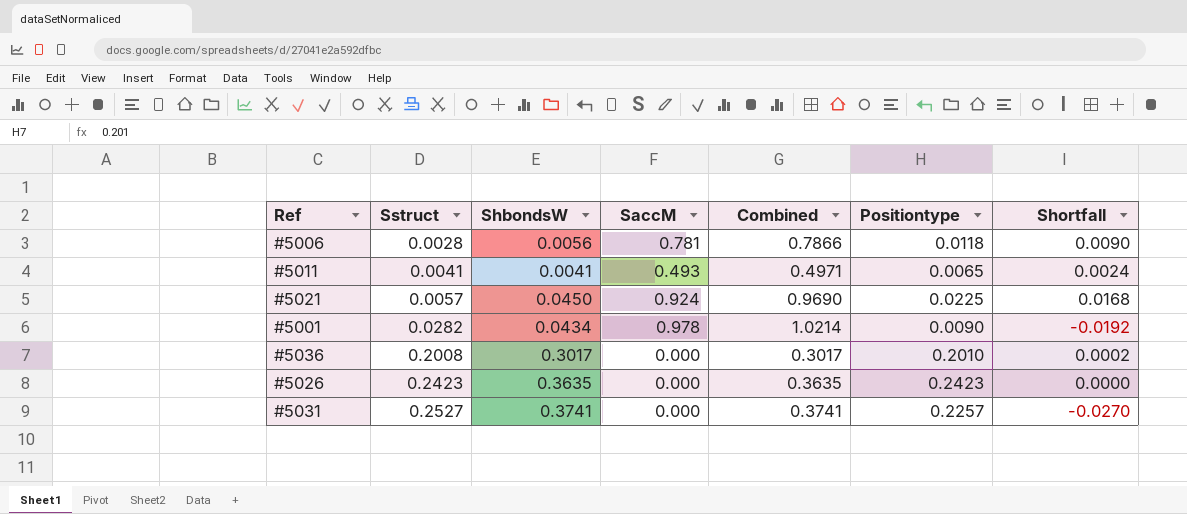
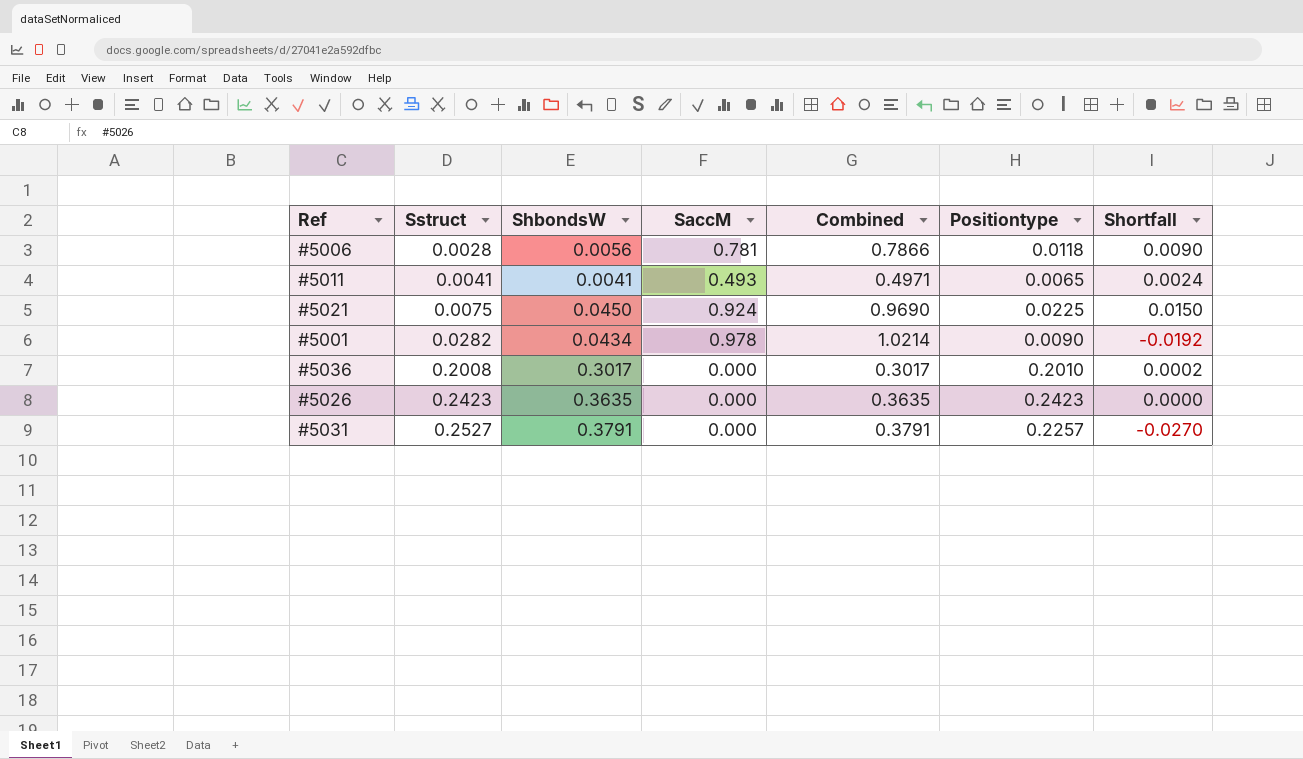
#5021 | Sstruct: 0.0057 -> 0.0075
#5021 | Shortfall: 0.0168 -> 0.0150
#5031 | ShbondsW: 0.3741 -> 0.3791
#5031 | Combined: 0.3741 -> 0.3791

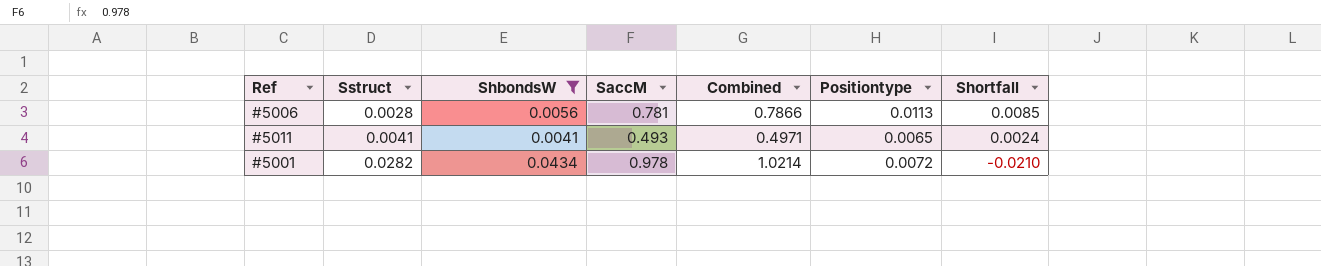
filter: none -> ShbondsW <= 0.0434
#5006 | Positiontype: 0.0118 -> 0.0113
#5006 | Shortfall: 0.0090 -> 0.0085
#5001 | Positiontype: 0.0090 -> 0.0072
#5001 | Shortfall: -0.0192 -> -0.0210

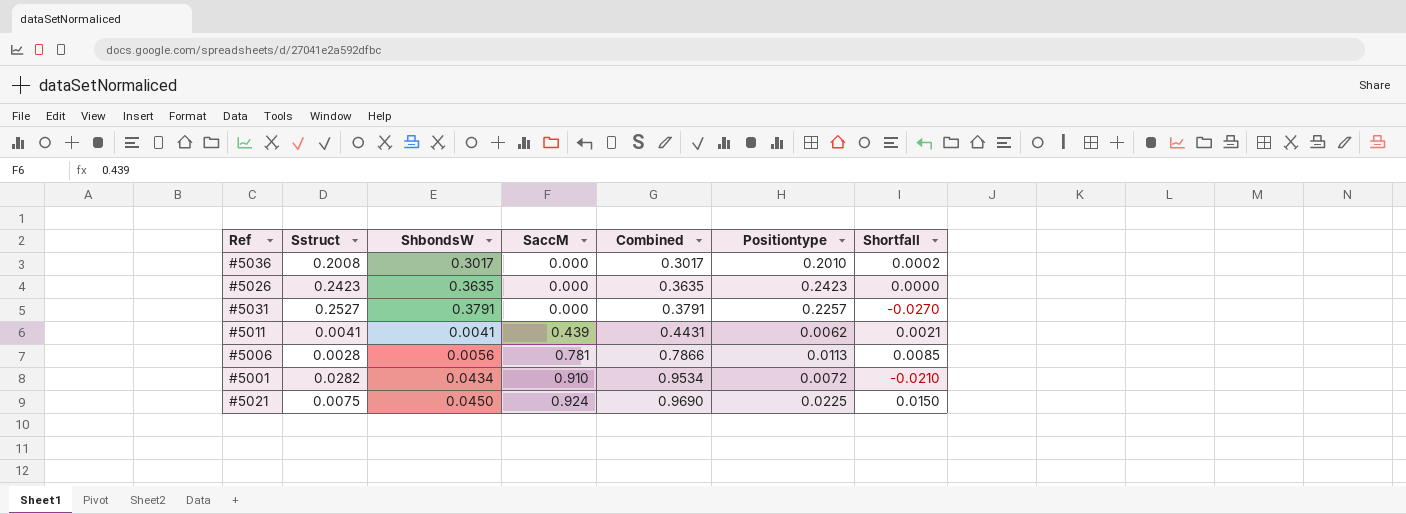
filter: ShbondsW <= 0.0434 -> none
row order: Sstruct ascending -> SaccM ascending
#5011 | SaccM: 0.493 -> 0.439
#5011 | Combined: 0.4971 -> 0.4431
#5011 | Positiontype: 0.0065 -> 0.0062
#5011 | Shortfall: 0.0024 -> 0.0021
#5001 | SaccM: 0.978 -> 0.910
#5001 | Combined: 1.0214 -> 0.9534

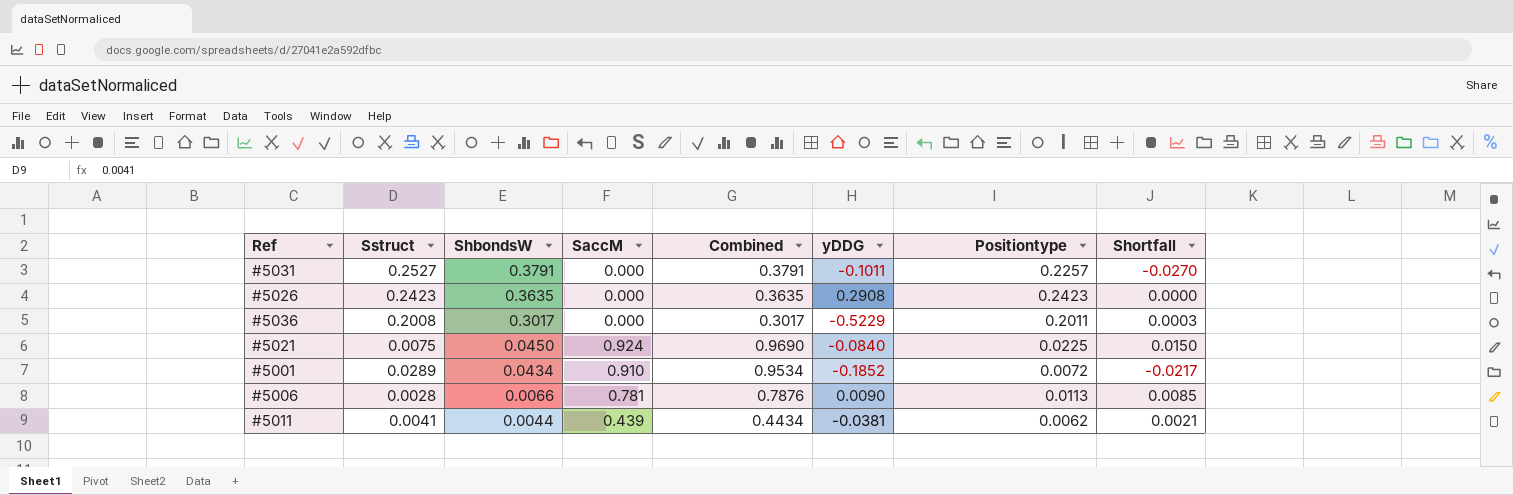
row order: SaccM ascending -> ShbondsW descending
column yDDG | position: none -> 6
#5036 | Positiontype: 0.2010 -> 0.2011
#5036 | Shortfall: 0.0002 -> 0.0003
#5001 | Sstruct: 0.0282 -> 0.0289
#5001 | Shortfall: -0.0210 -> -0.0217
#5006 | ShbondsW: 0.0056 -> 0.0066
#5006 | Combined: 0.7866 -> 0.7876
#5011 | ShbondsW: 0.0041 -> 0.0044
#5011 | Combined: 0.4431 -> 0.4434

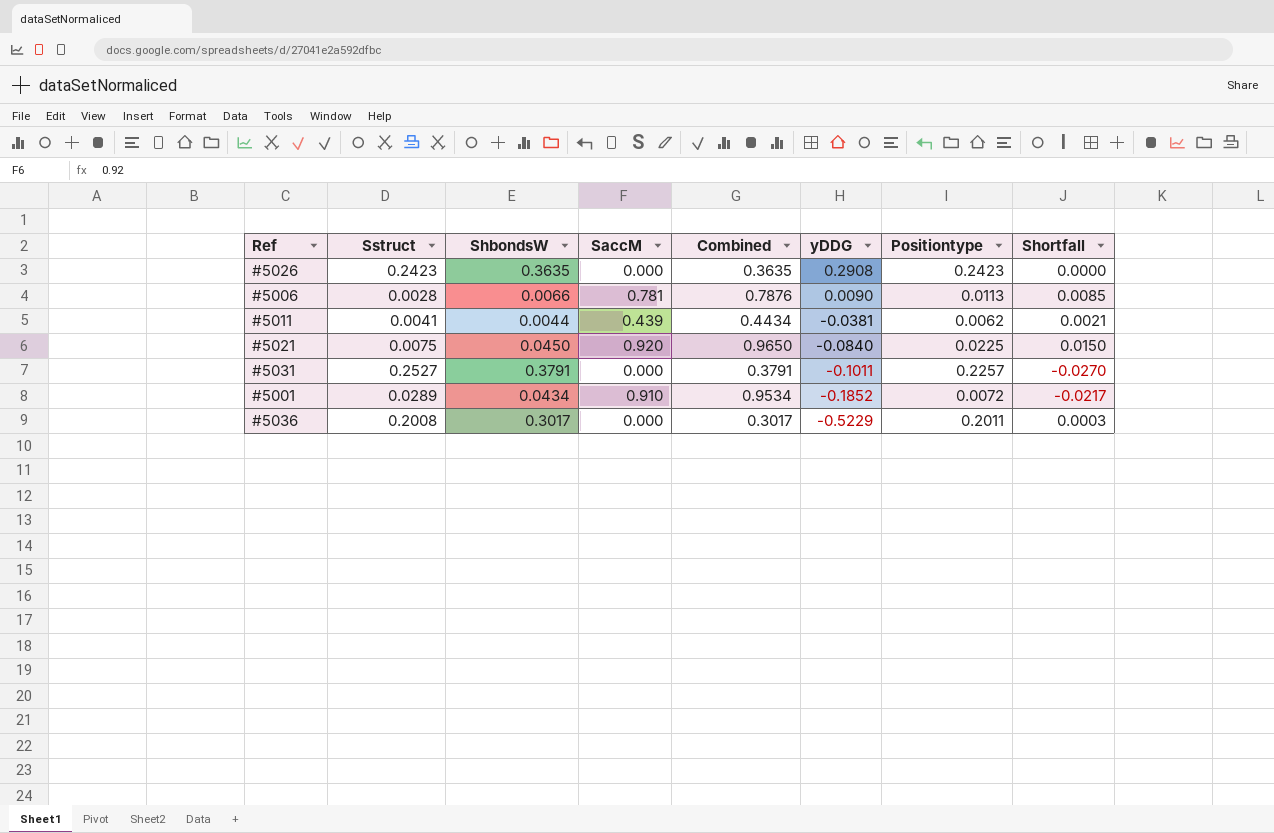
row order: ShbondsW descending -> yDDG descending
#5021 | SaccM: 0.924 -> 0.920
#5021 | Combined: 0.9690 -> 0.9650

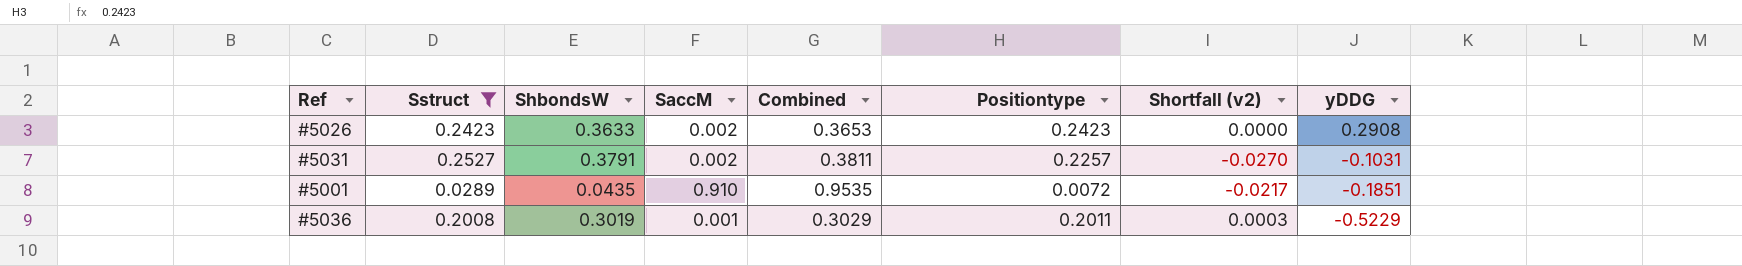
filter: none -> Sstruct >= 0.0289
column name: Shortfall -> Shortfall (v2)
column yDDG | position: 6 -> 8
#5026 | ShbondsW: 0.3635 -> 0.3633
#5026 | SaccM: 0.000 -> 0.002
#5026 | Combined: 0.3635 -> 0.3653
#5031 | SaccM: 0.000 -> 0.002
#5031 | Combined: 0.3791 -> 0.3811
#5031 | yDDG: -0.1011 -> -0.1031
#5001 | ShbondsW: 0.0434 -> 0.0435
#5001 | Combined: 0.9534 -> 0.9535
#5001 | yDDG: -0.1852 -> -0.1851
#5036 | ShbondsW: 0.3017 -> 0.3019
#5036 | SaccM: 0.000 -> 0.001
#5036 | Combined: 0.3017 -> 0.3029

